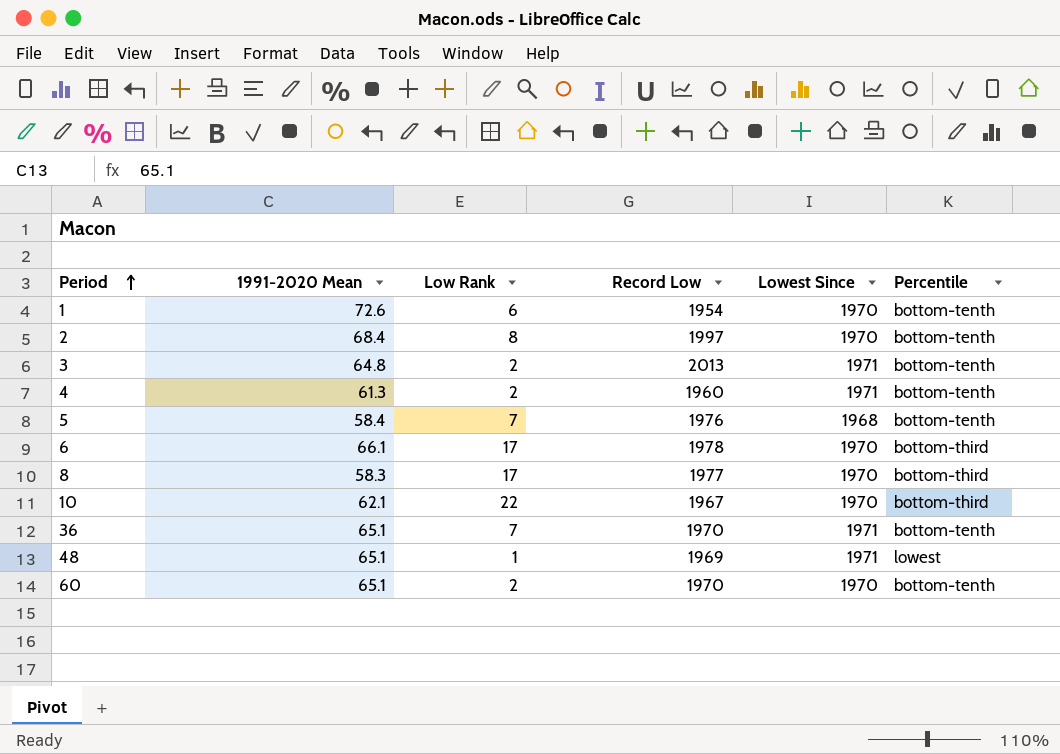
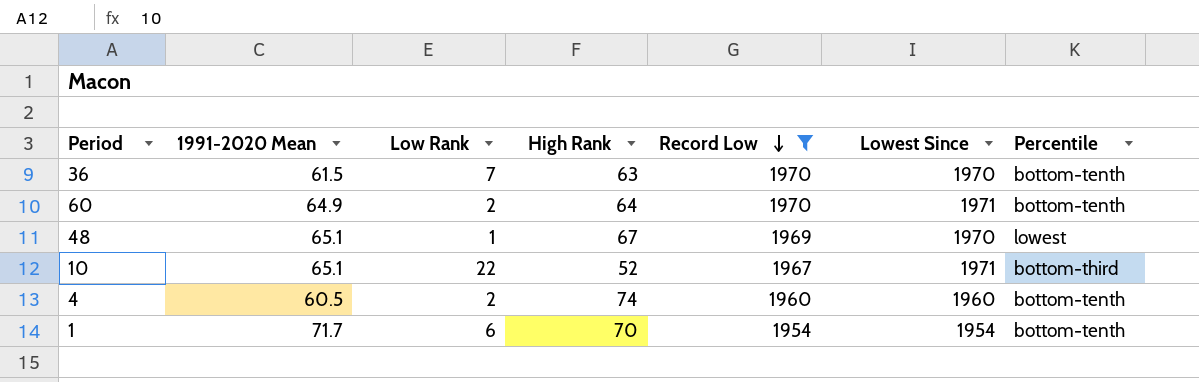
filter: none -> Record Low <= 1970
row order: Period ascending -> Record Low descending
column High Rank | position: none -> 4
36 | 1991-2020 Mean: 65.1 -> 61.5
36 | Lowest Since: 1971 -> 1970
60 | 1991-2020 Mean: 65.1 -> 64.9
60 | Lowest Since: 1970 -> 1971
48 | Lowest Since: 1971 -> 1970
10 | 1991-2020 Mean: 62.1 -> 65.1
10 | Lowest Since: 1970 -> 1971
4 | 1991-2020 Mean: 61.3 -> 60.5
4 | Lowest Since: 1971 -> 1960
1 | 1991-2020 Mean: 72.6 -> 71.7
1 | Lowest Since: 1970 -> 1954

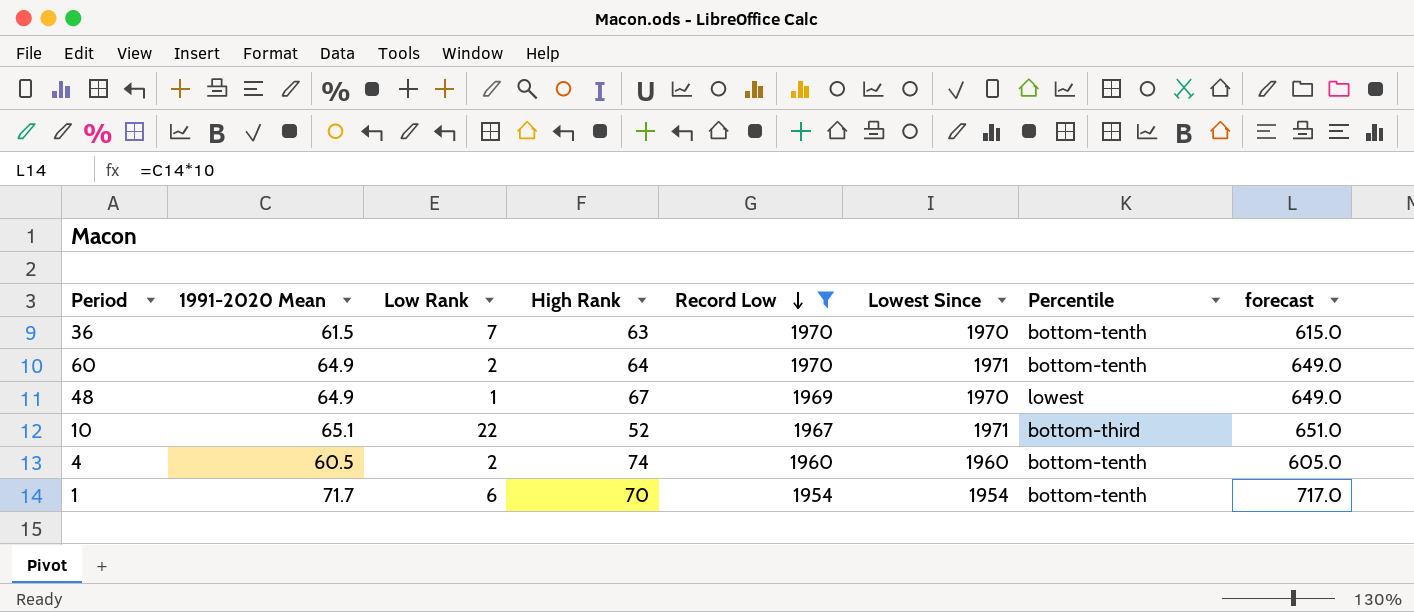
column forecast | formula: none -> [1991-2020 Mean] * 10
48 | 1991-2020 Mean: 65.1 -> 64.9

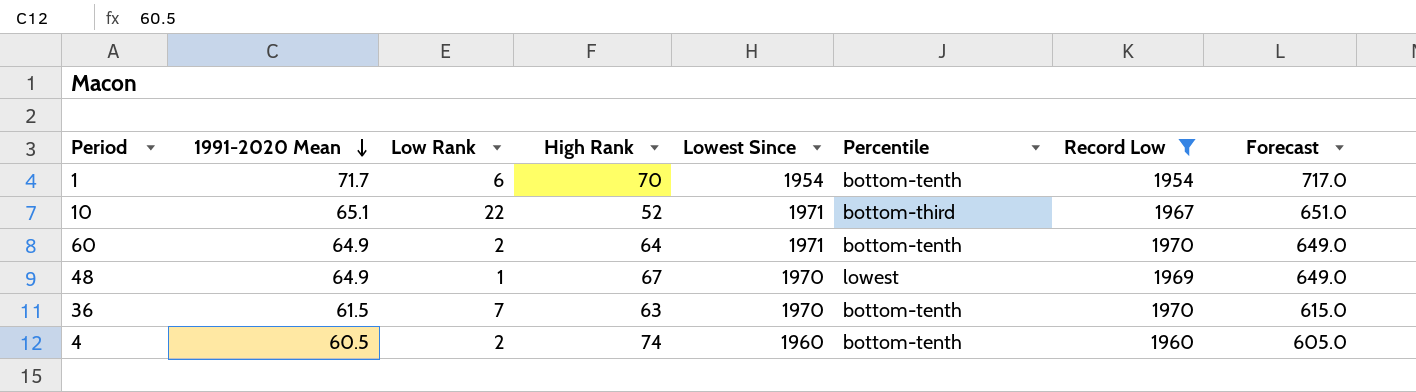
row order: Record Low descending -> 1991-2020 Mean descending
column Record Low | position: 5 -> 7
column name: forecast -> Forecast

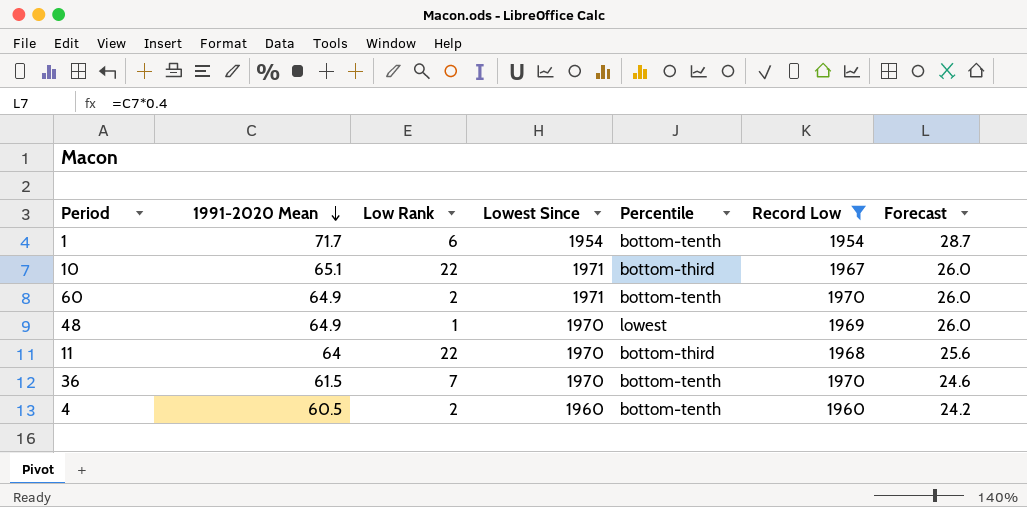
column High Rank | position: 4 -> none
column Forecast | formula: [1991-2020 Mean] * 10 -> [1991-2020 Mean] * 0.4
row 11: none -> 64 | 22 | 1970 | bottom-third | 1968 | 25.6

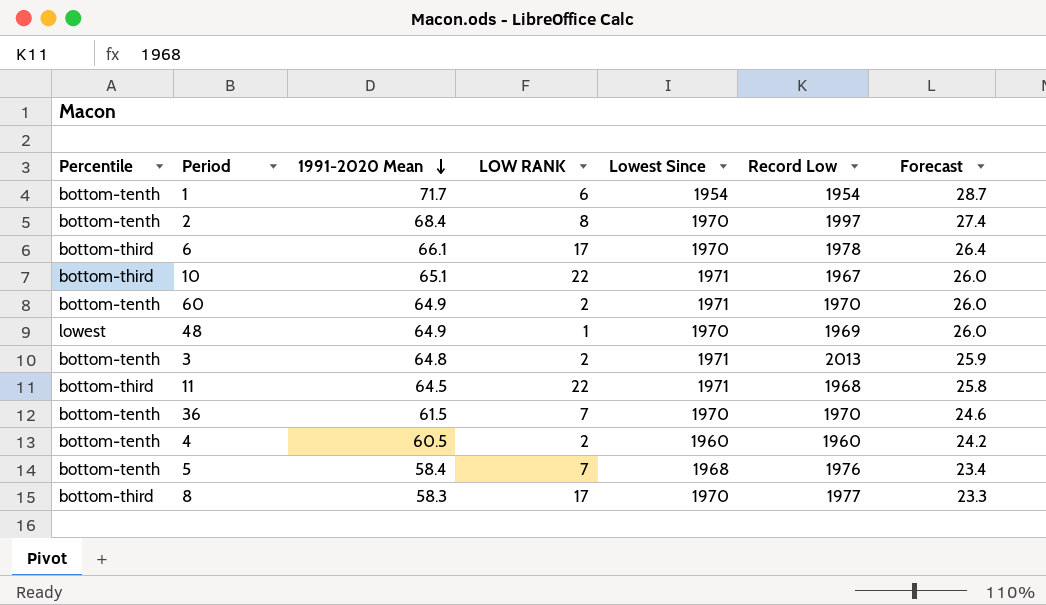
filter: Record Low <= 1970 -> none
column Percentile | position: 5 -> 1
column name: Low Rank -> LOW RANK
11 | 1991-2020 Mean: 64 -> 64.5
11 | Lowest Since: 1970 -> 1971
11 | Forecast: 25.6 -> 25.8

